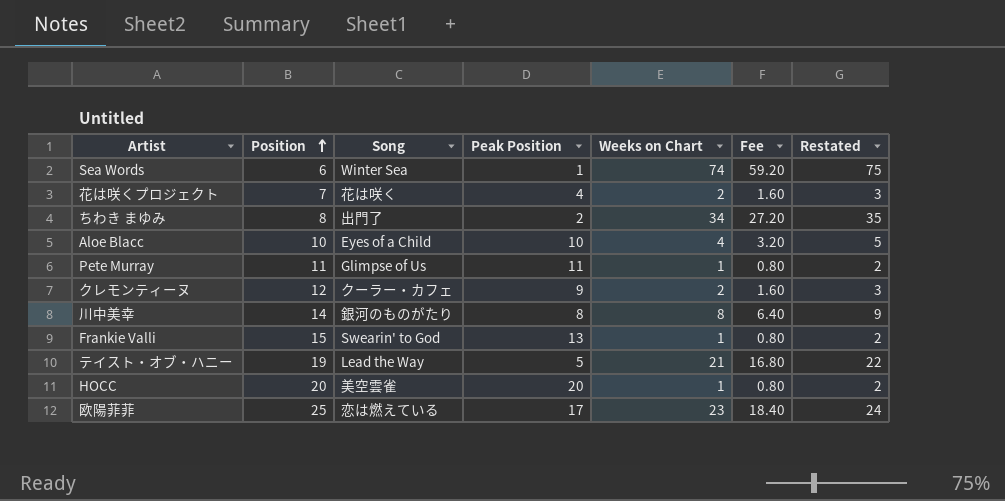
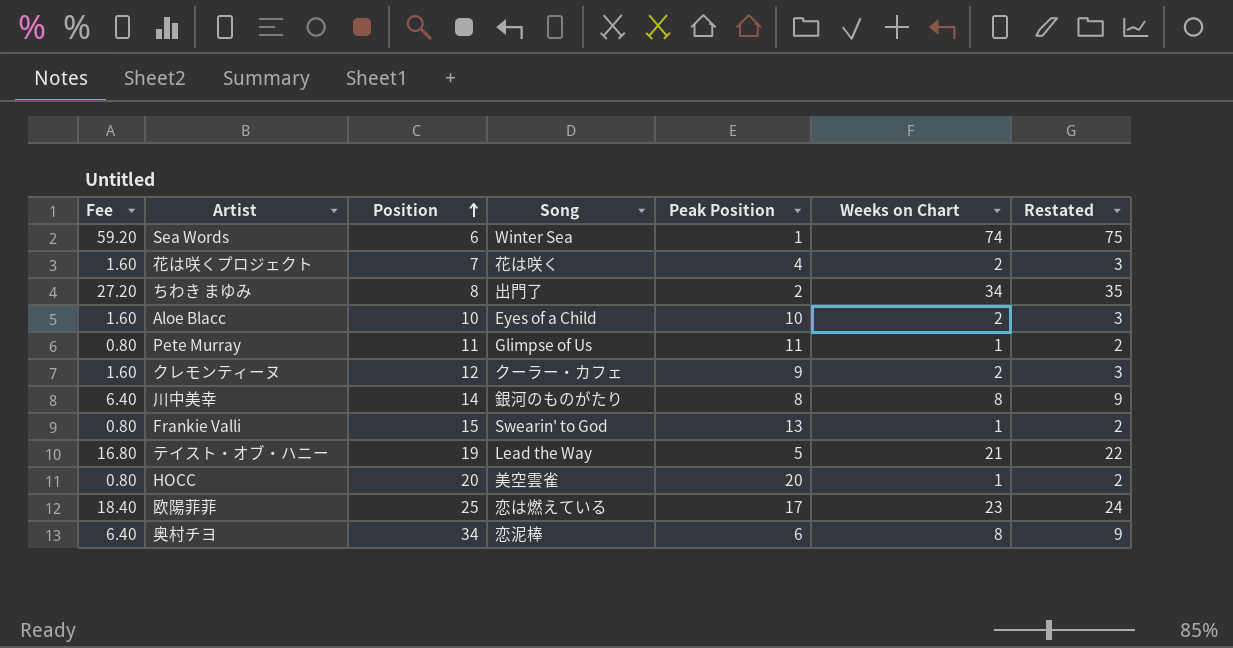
column Fee | position: 6 -> 1
Aloe Blacc | Fee: 3.20 -> 1.60
Aloe Blacc | Weeks on Chart: 4 -> 2
Aloe Blacc | Restated: 5 -> 3
row 奥村チヨ: none -> 6.40 | 34 | 恋泥棒 | 6 | 8 | 9

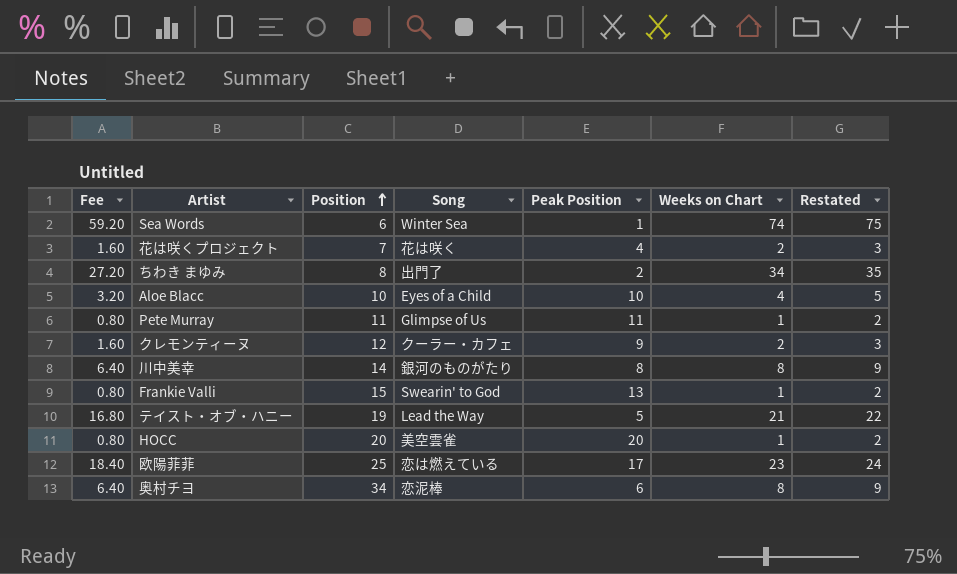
Aloe Blacc | Fee: 1.60 -> 3.20
Aloe Blacc | Weeks on Chart: 2 -> 4
Aloe Blacc | Restated: 3 -> 5

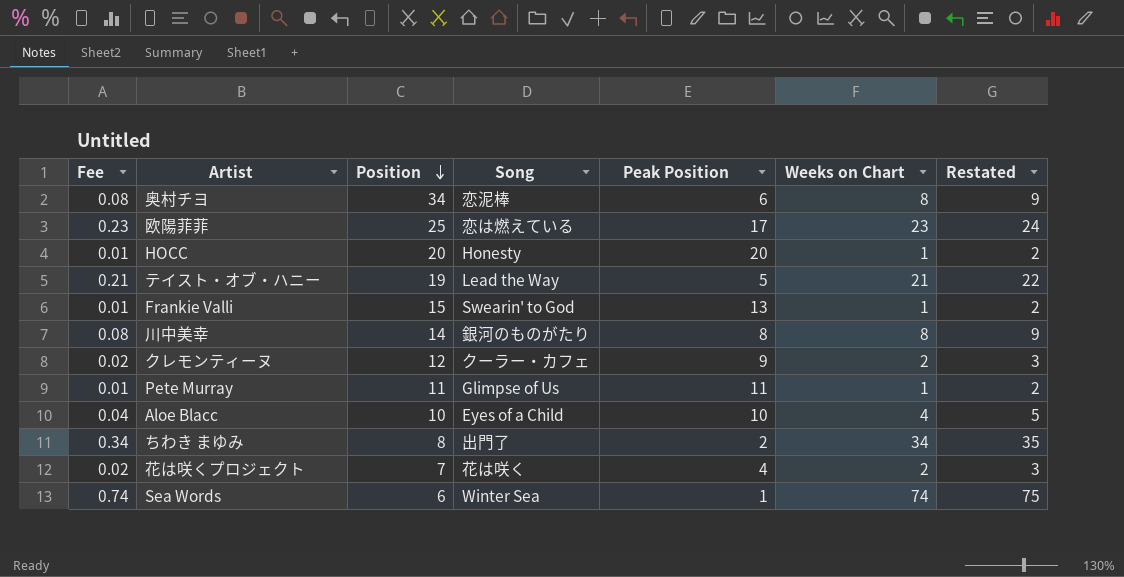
row order: Position ascending -> Position descending
column Fee | formula: [Weeks on Chart] * 0.8 -> [Weeks on Chart] * 0.01
HOCC | Song: 美空雲雀 -> Honesty

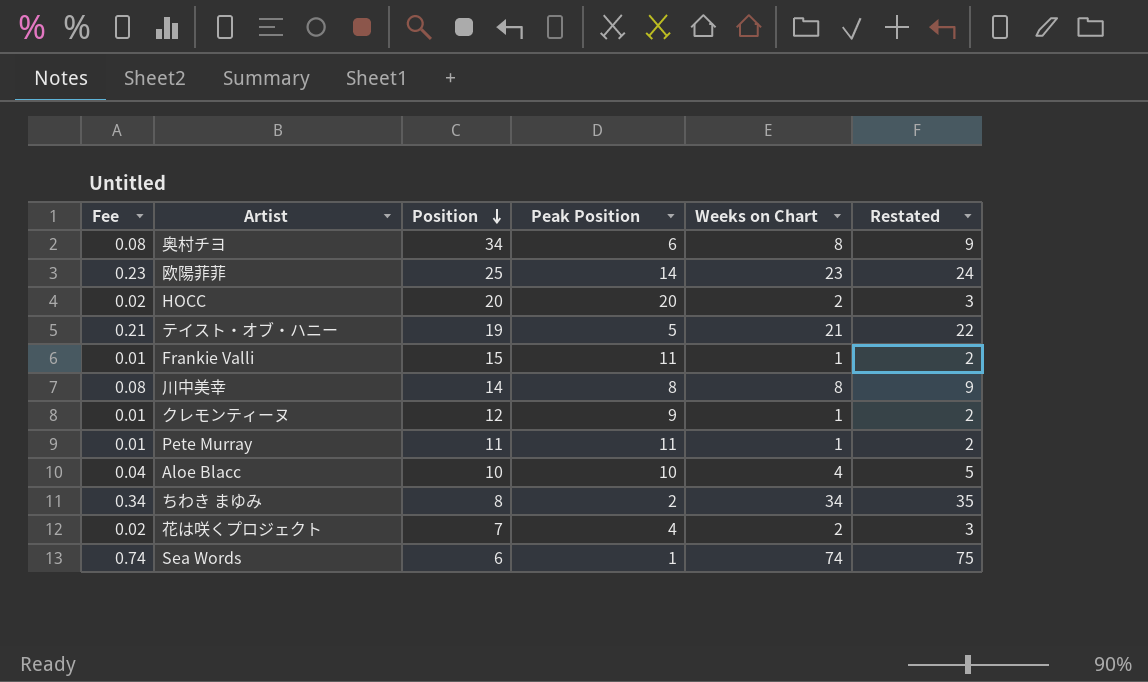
column Song | position: 4 -> none
欧陽菲菲 | Peak Position: 17 -> 14
HOCC | Fee: 0.01 -> 0.02
HOCC | Weeks on Chart: 1 -> 2
HOCC | Restated: 2 -> 3
Frankie Valli | Peak Position: 13 -> 11
クレモンティーヌ | Fee: 0.02 -> 0.01
クレモンティーヌ | Weeks on Chart: 2 -> 1
クレモンティーヌ | Restated: 3 -> 2

